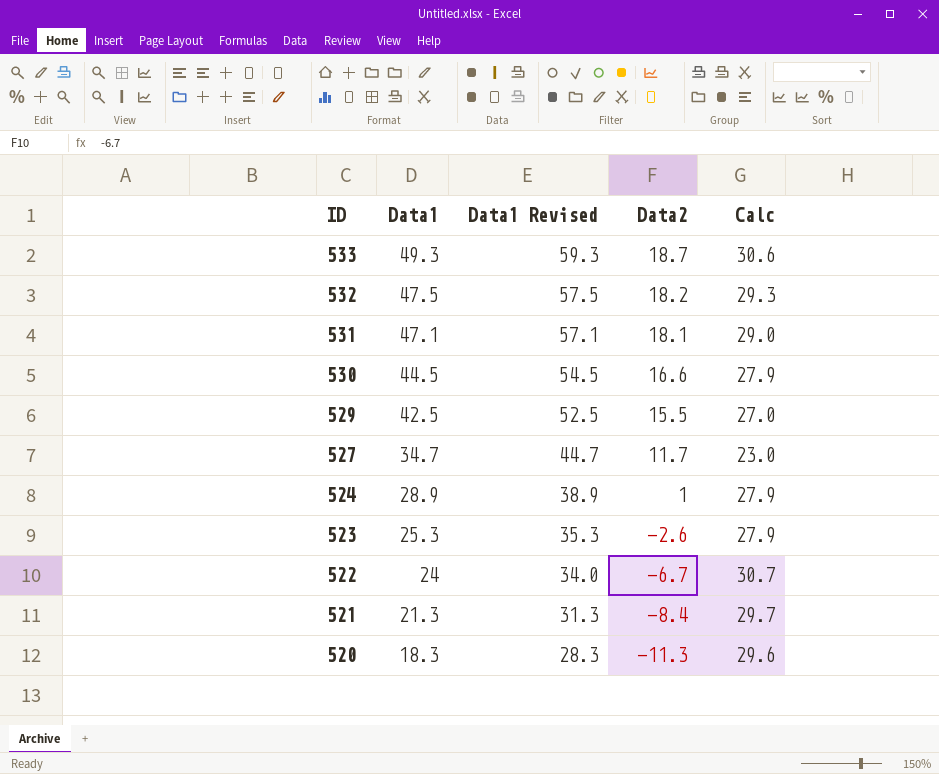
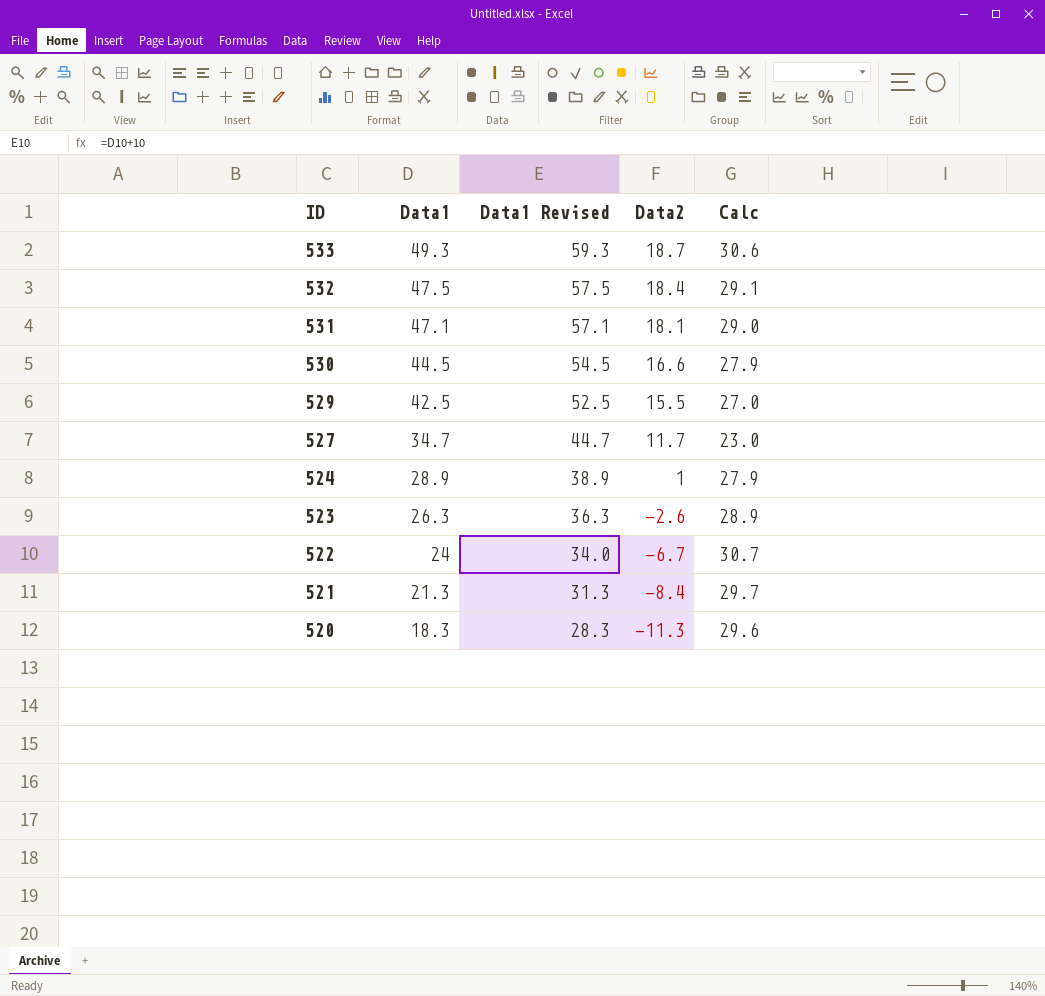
532 | Data2: 18.2 -> 18.4
532 | Calc: 29.3 -> 29.1
523 | Data1: 25.3 -> 26.3
523 | Data1 Revised: 35.3 -> 36.3
523 | Calc: 27.9 -> 28.9

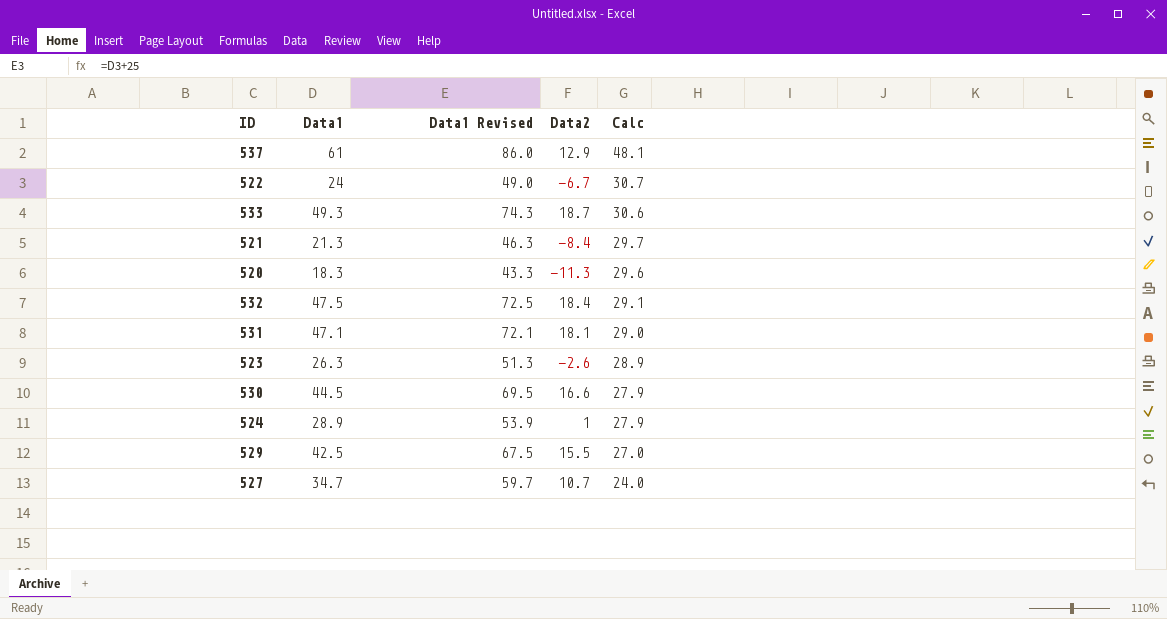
row order: ID descending -> Calc descending
column Data1 Revised | formula: [Data1] + 10 -> [Data1] + 25
row 537: none -> 61 | 86.0 | 12.9 | 48.1
527 | Data2: 11.7 -> 10.7
527 | Calc: 23.0 -> 24.0

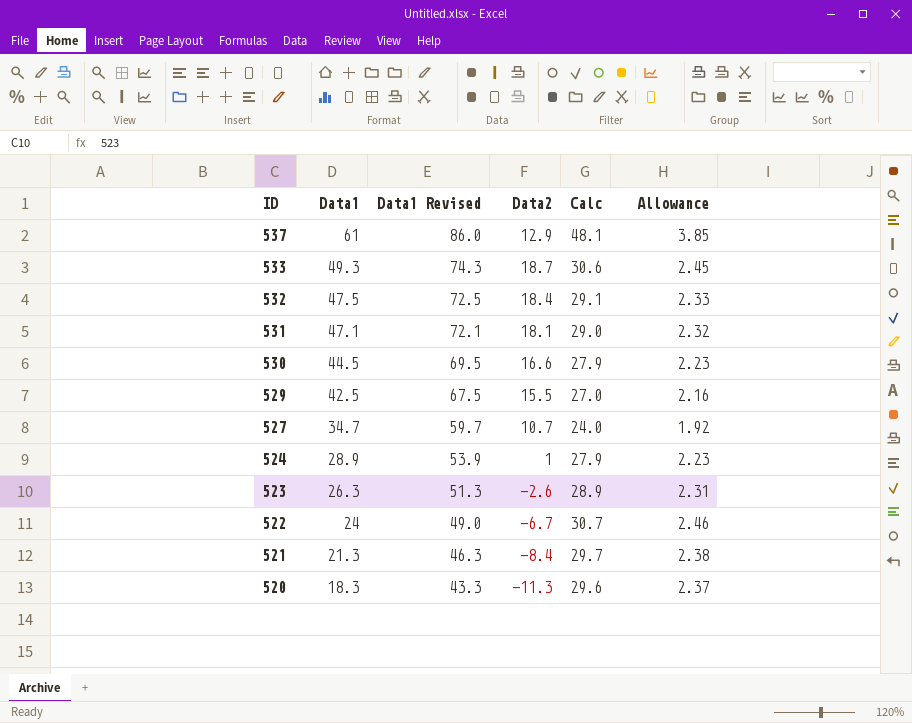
row order: Calc descending -> ID descending
column Allowance | formula: none -> [Calc] * 0.08

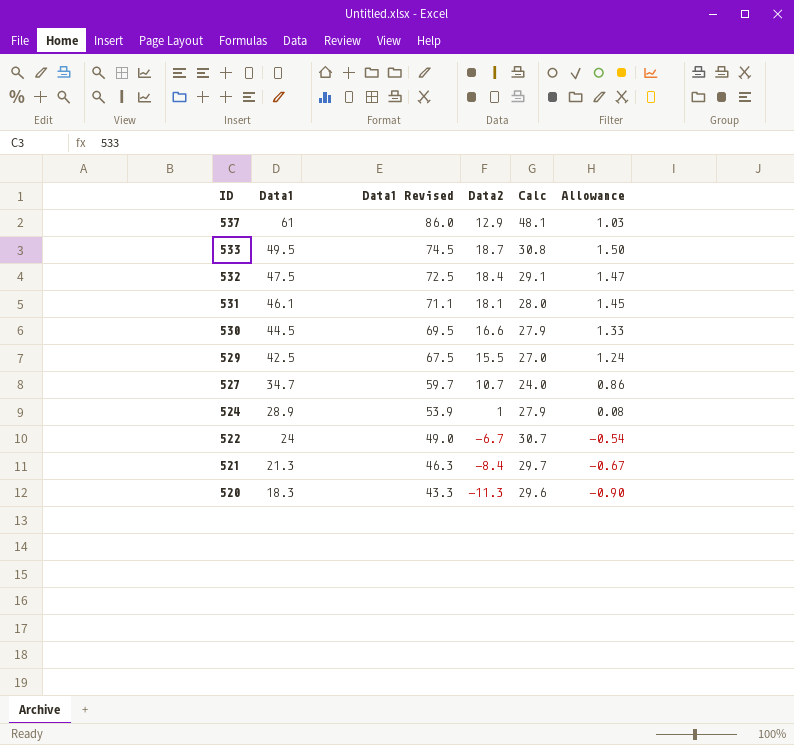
column Allowance | formula: [Calc] * 0.08 -> [Data2] * 0.08
row 523: 26.3 | 51.3 | -2.6 | 28.9 | 2.31 -> none
533 | Data1: 49.3 -> 49.5
533 | Data1 Revised: 74.3 -> 74.5
533 | Calc: 30.6 -> 30.8
531 | Data1: 47.1 -> 46.1
531 | Data1 Revised: 72.1 -> 71.1
531 | Calc: 29.0 -> 28.0

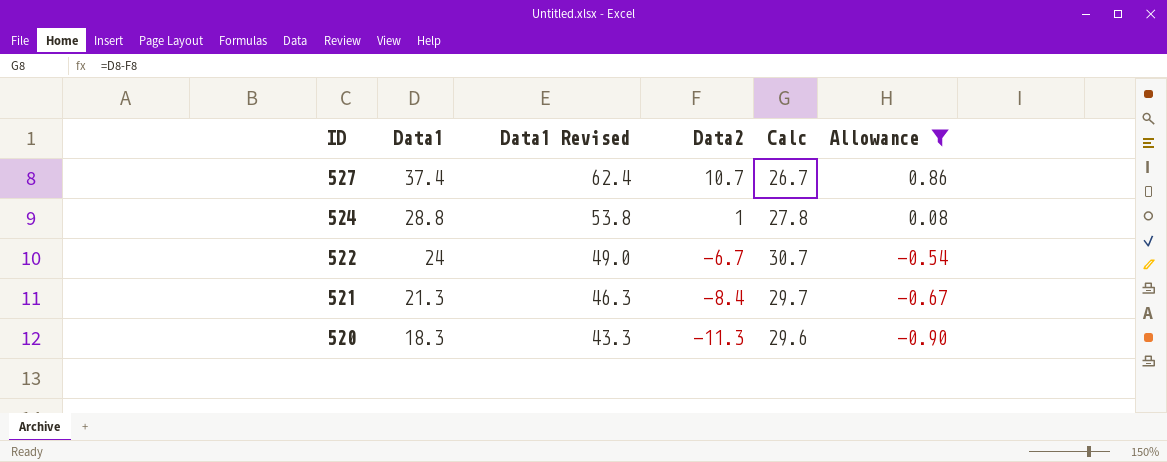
filter: none -> Allowance <= 0.86
527 | Data1: 34.7 -> 37.4
527 | Data1 Revised: 59.7 -> 62.4
527 | Calc: 24.0 -> 26.7
524 | Data1: 28.9 -> 28.8
524 | Data1 Revised: 53.9 -> 53.8
524 | Calc: 27.9 -> 27.8

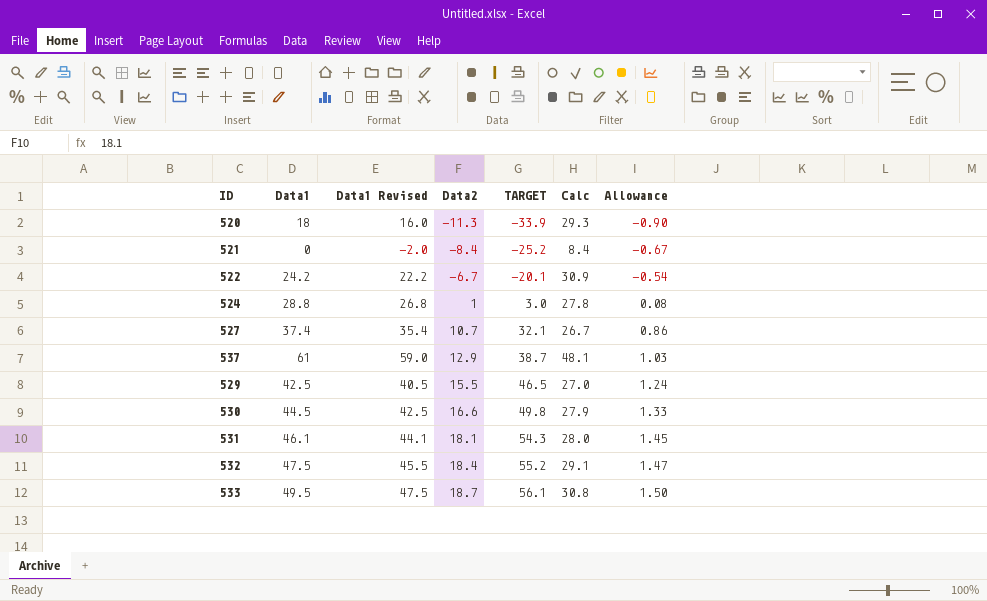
filter: Allowance <= 0.86 -> none
row order: ID descending -> Data2 ascending
column Data1 Revised | formula: [Data1] + 25 -> [Data1] - 2
column TARGET | formula: none -> [Data2] * 3
520 | Data1: 18.3 -> 18
520 | Calc: 29.6 -> 29.3
521 | Data1: 21.3 -> 0
521 | Calc: 29.7 -> 8.4
522 | Data1: 24 -> 24.2
522 | Calc: 30.7 -> 30.9

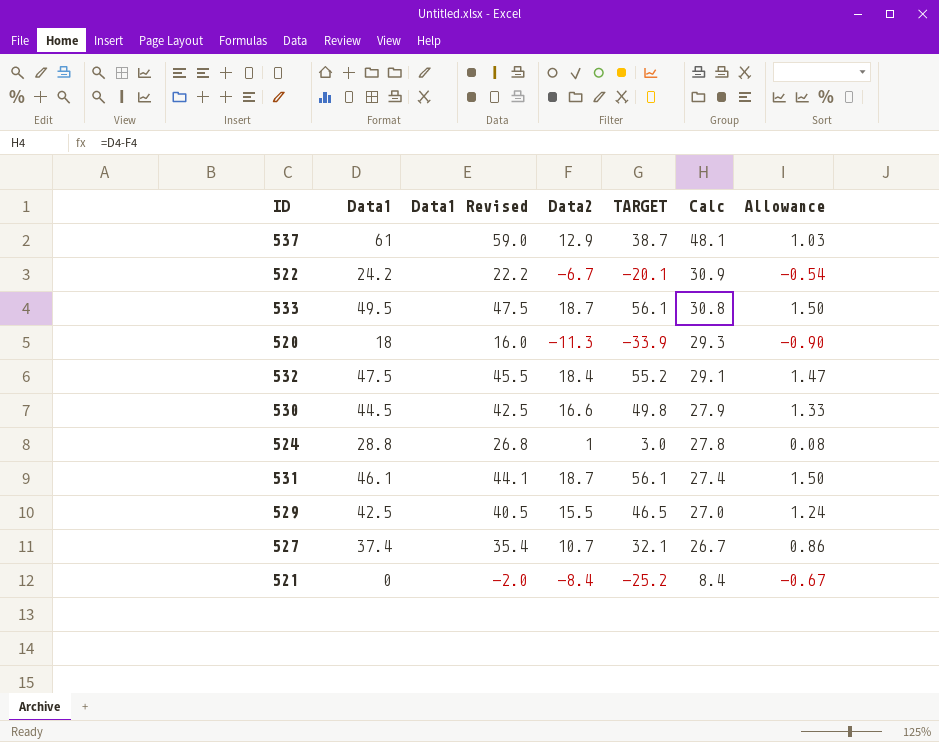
row order: Data2 ascending -> Calc descending
531 | Data2: 18.1 -> 18.7
531 | TARGET: 54.3 -> 56.1
531 | Calc: 28.0 -> 27.4
531 | Allowance: 1.45 -> 1.50

